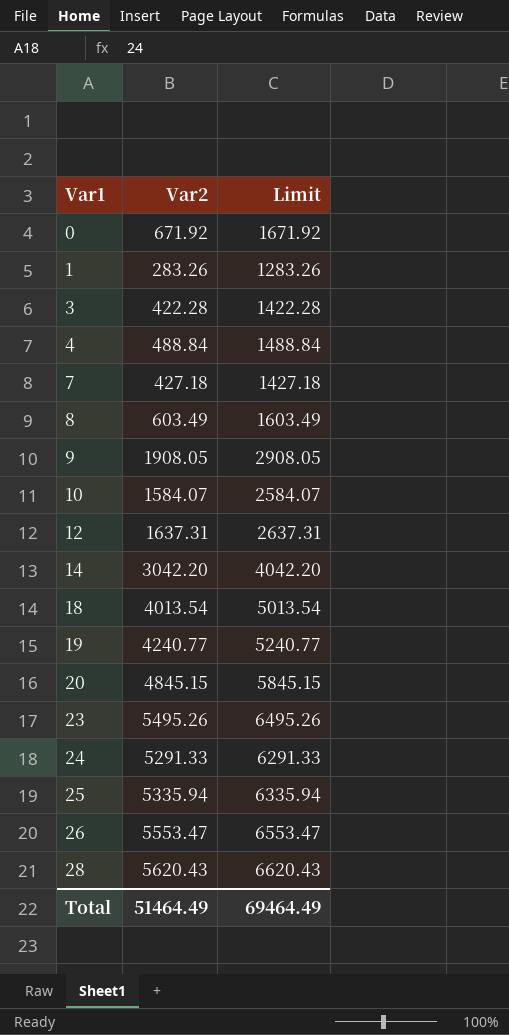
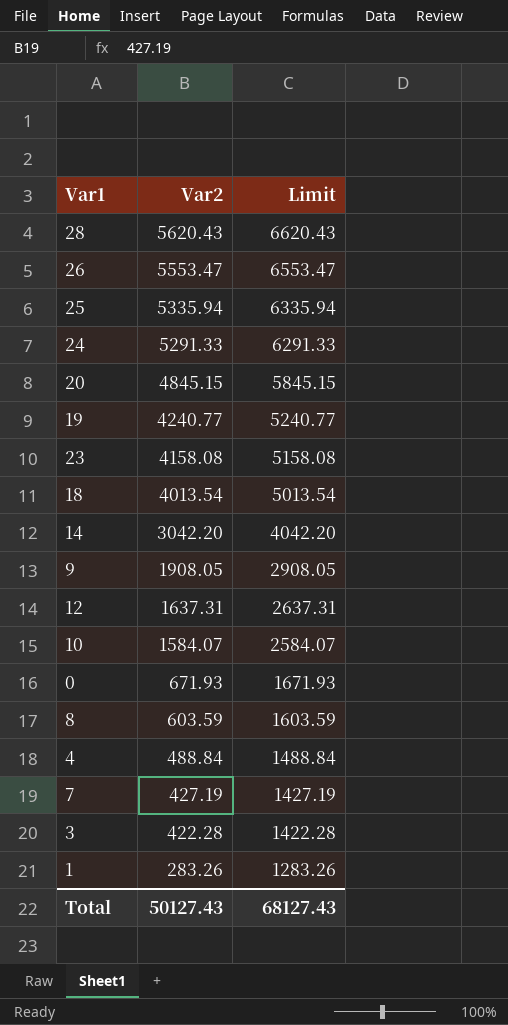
row order: Var1 ascending -> Var2 descending
23 | Var2: 5495.26 -> 4158.08
23 | Limit: 6495.26 -> 5158.08
0 | Var2: 671.92 -> 671.93
0 | Limit: 1671.92 -> 1671.93
8 | Var2: 603.49 -> 603.59
8 | Limit: 1603.49 -> 1603.59
7 | Var2: 427.18 -> 427.19
7 | Limit: 1427.18 -> 1427.19
Total | Var2: 51464.49 -> 50127.43
Total | Limit: 69464.49 -> 68127.43

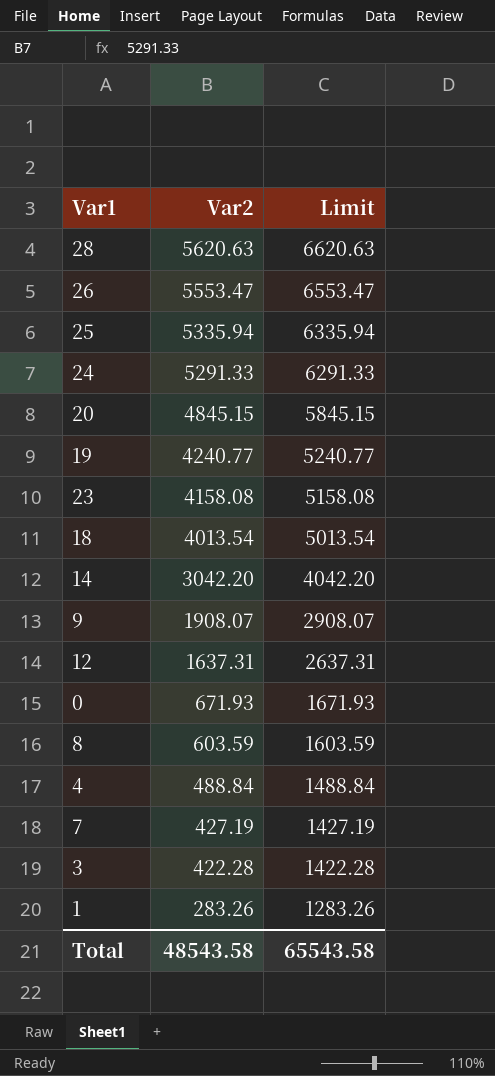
row 10: 1584.07 | 2584.07 -> none
28 | Var2: 5620.43 -> 5620.63
28 | Limit: 6620.43 -> 6620.63
9 | Var2: 1908.05 -> 1908.07
9 | Limit: 2908.05 -> 2908.07
Total | Var2: 50127.43 -> 48543.58
Total | Limit: 68127.43 -> 65543.58

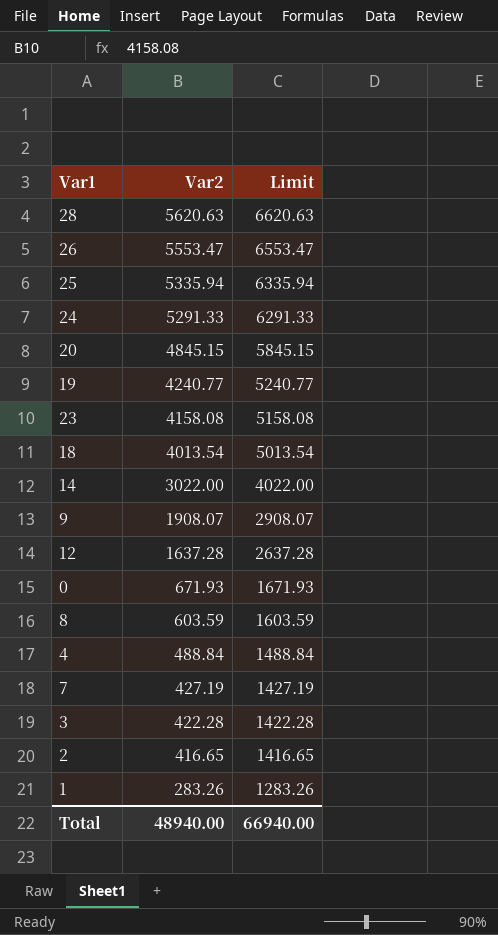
14 | Var2: 3042.20 -> 3022.00
14 | Limit: 4042.20 -> 4022.00
12 | Var2: 1637.31 -> 1637.28
12 | Limit: 2637.31 -> 2637.28
row 2: none -> 416.65 | 1416.65
Total | Var2: 48543.58 -> 48940.00
Total | Limit: 65543.58 -> 66940.00

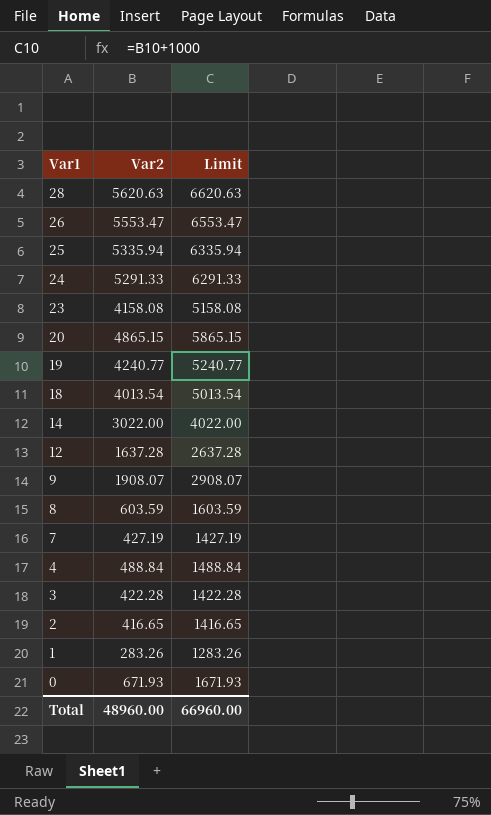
row order: Var2 descending -> Var1 descending
20 | Var2: 4845.15 -> 4865.15
20 | Limit: 5845.15 -> 5865.15
Total | Var2: 48940.00 -> 48960.00
Total | Limit: 66940.00 -> 66960.00

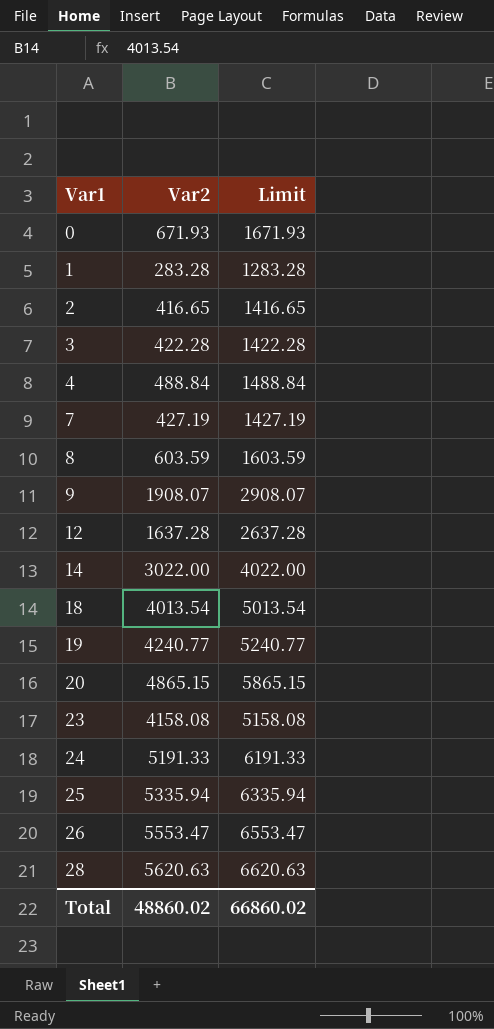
row order: Var1 descending -> Var1 ascending
1 | Var2: 283.26 -> 283.28
1 | Limit: 1283.26 -> 1283.28
24 | Var2: 5291.33 -> 5191.33
24 | Limit: 6291.33 -> 6191.33
Total | Var2: 48960.00 -> 48860.02
Total | Limit: 66960.00 -> 66860.02

